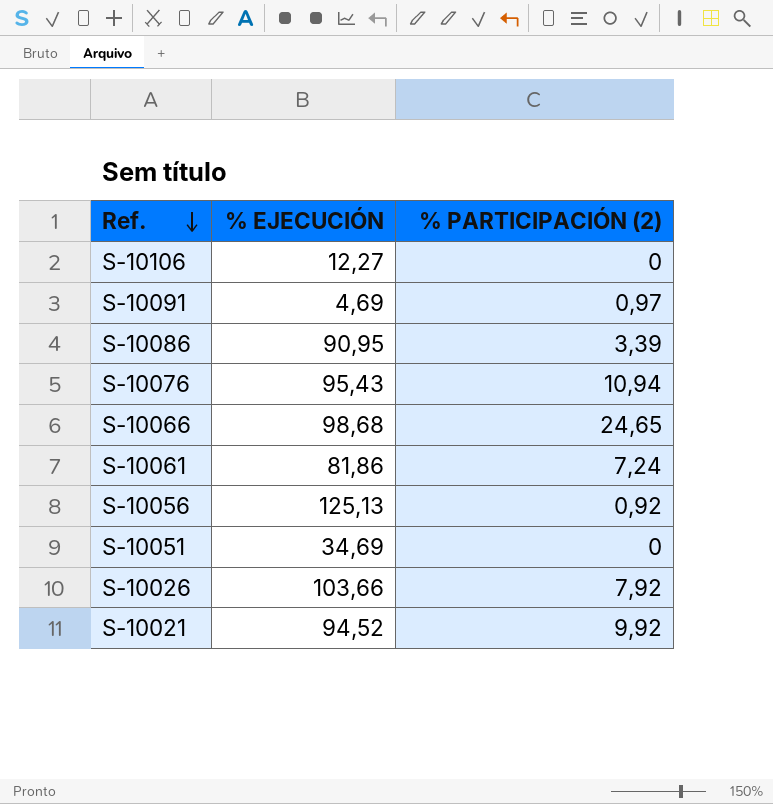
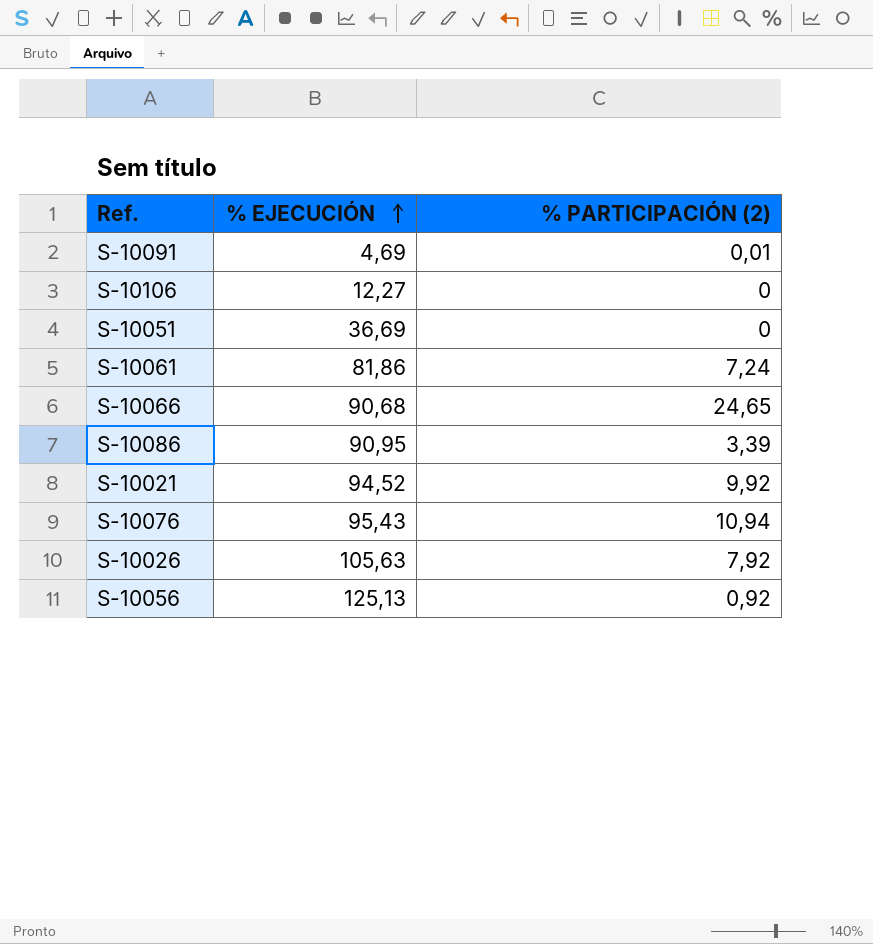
row order: Ref. descending -> % EJECUCIÓN ascending
S-10091 | % PARTICIPACIÓN (2): 0,97 -> 0,01
S-10051 | % EJECUCIÓN: 34,69 -> 36,69
S-10066 | % EJECUCIÓN: 98,68 -> 90,68
S-10026 | % EJECUCIÓN: 103,66 -> 105,63

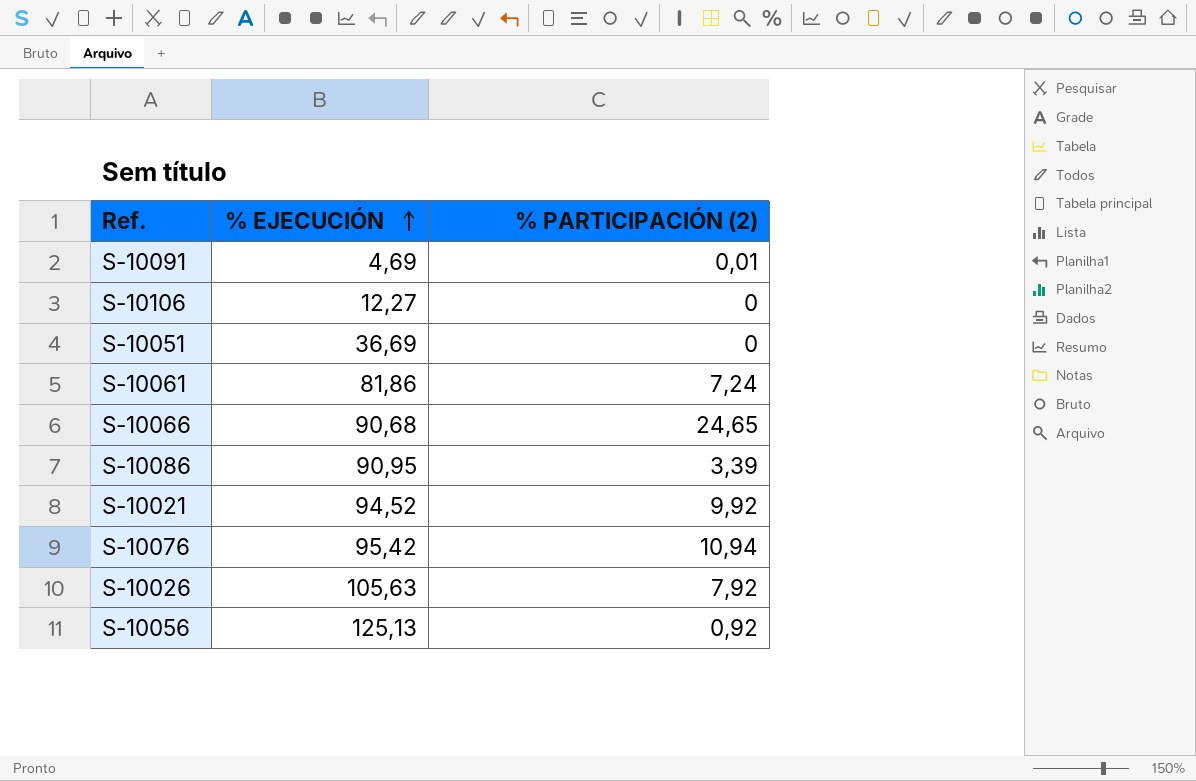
S-10076 | % EJECUCIÓN: 95,43 -> 95,42

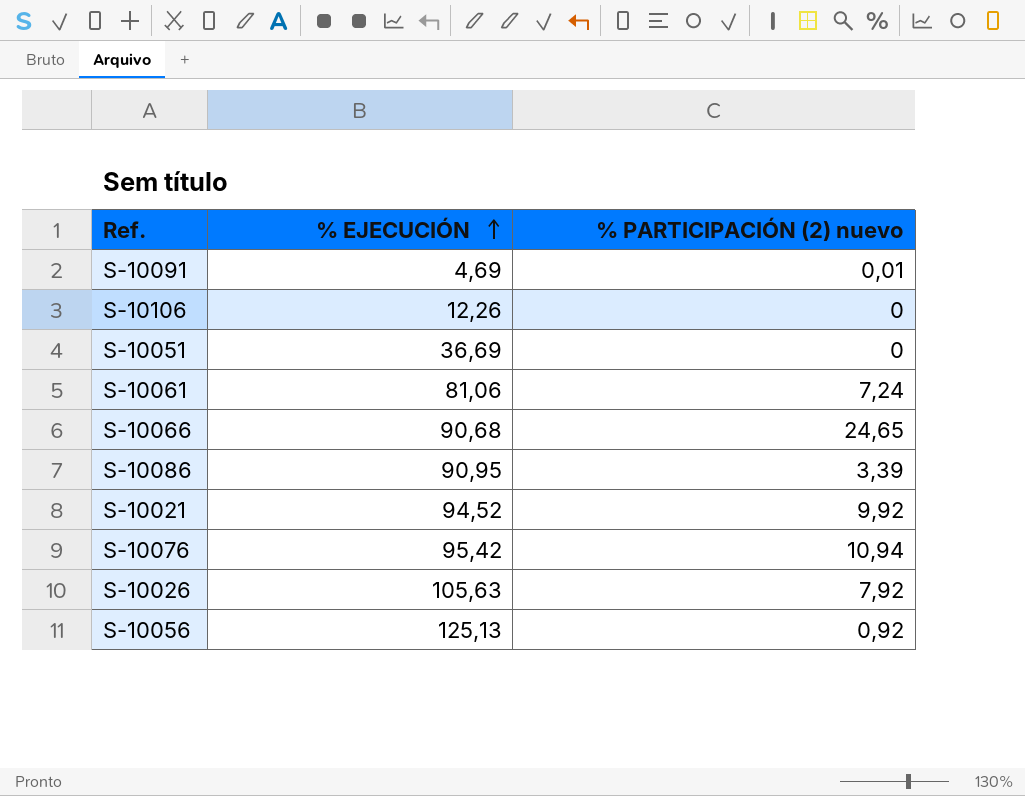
column name: % PARTICIPACIÓN (2) -> % PARTICIPACIÓN (2) nuevo
S-10106 | % EJECUCIÓN: 12,27 -> 12,26
S-10061 | % EJECUCIÓN: 81,86 -> 81,06

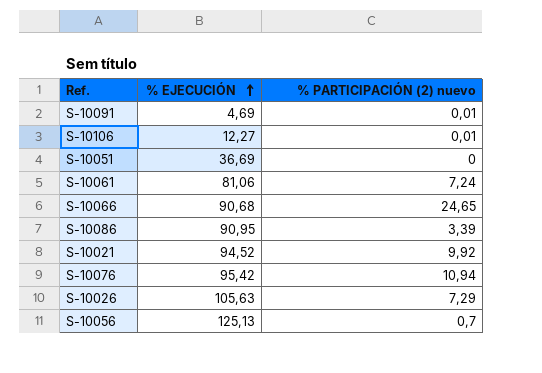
S-10106 | % EJECUCIÓN: 12,26 -> 12,27
S-10106 | % PARTICIPACIÓN (2) nuevo: 0 -> 0,01
S-10026 | % PARTICIPACIÓN (2) nuevo: 7,92 -> 7,29
S-10056 | % PARTICIPACIÓN (2) nuevo: 0,92 -> 0,7

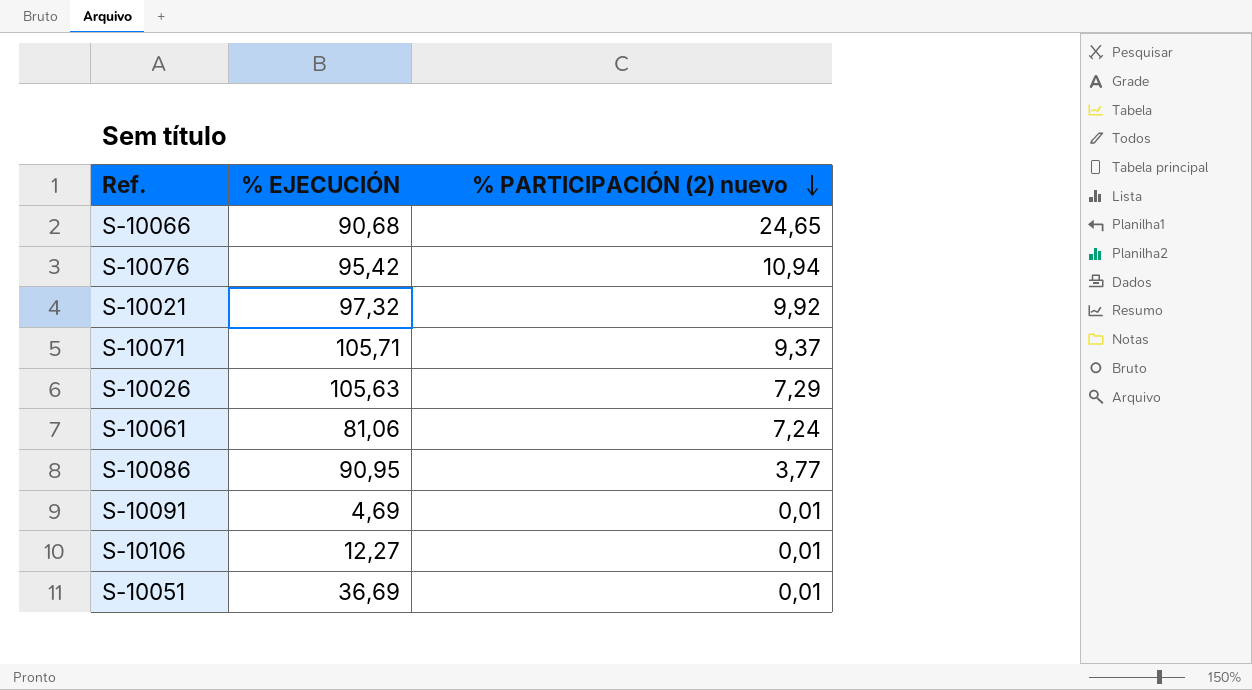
row order: % EJECUCIÓN ascending -> % PARTICIPACIÓN (2) nuevo descending
row S-10056: 125,13 | 0,7 -> none
S-10021 | % EJECUCIÓN: 94,52 -> 97,32
row S-10071: none -> 105,71 | 9,37
S-10086 | % PARTICIPACIÓN (2) nuevo: 3,39 -> 3,77
S-10051 | % PARTICIPACIÓN (2) nuevo: 0 -> 0,01

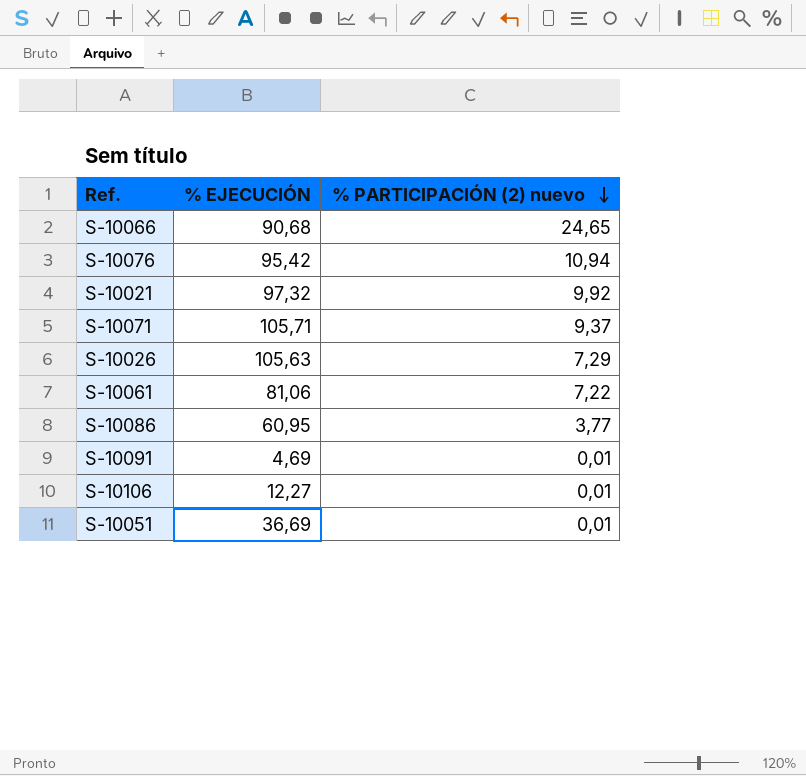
S-10061 | % PARTICIPACIÓN (2) nuevo: 7,24 -> 7,22
S-10086 | % EJECUCIÓN: 90,95 -> 60,95

